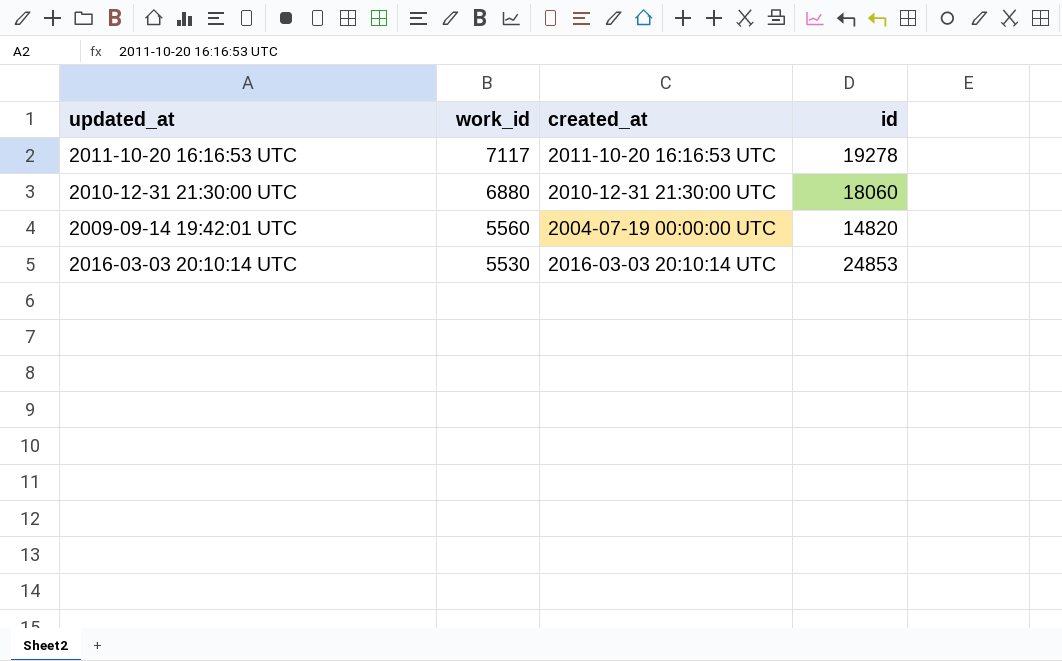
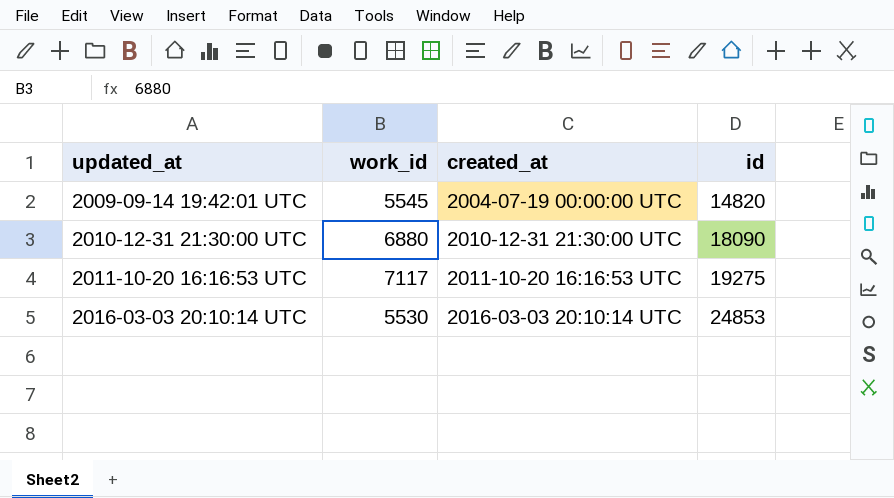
row order: work_id descending -> updated_at ascending
2009-09-14 19:42:01 UTC | work_id: 5560 -> 5545
2010-12-31 21:30:00 UTC | id: 18060 -> 18090
2011-10-20 16:16:53 UTC | id: 19278 -> 19275

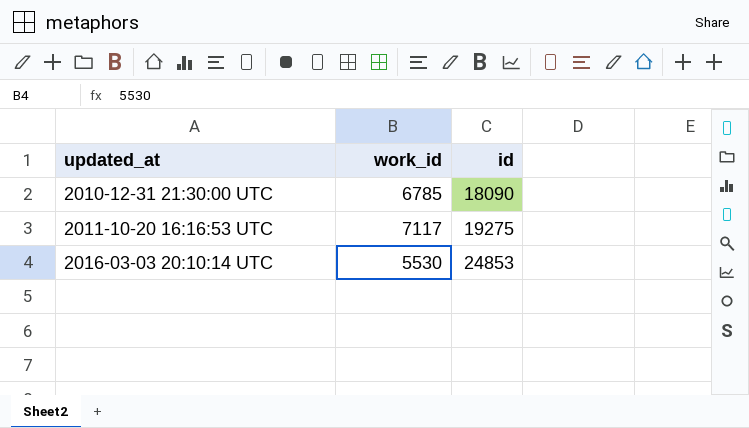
column created_at | position: 3 -> none
row 2009-09-14 19:42:01 UTC: 5545 | 2004-07-19 00:00:00 UTC | 14820 -> none
2010-12-31 21:30:00 UTC | work_id: 6880 -> 6785

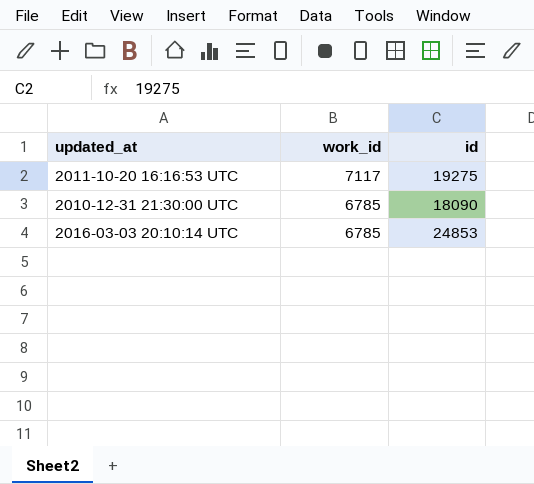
row order: updated_at ascending -> work_id descending
2016-03-03 20:10:14 UTC | work_id: 5530 -> 6785

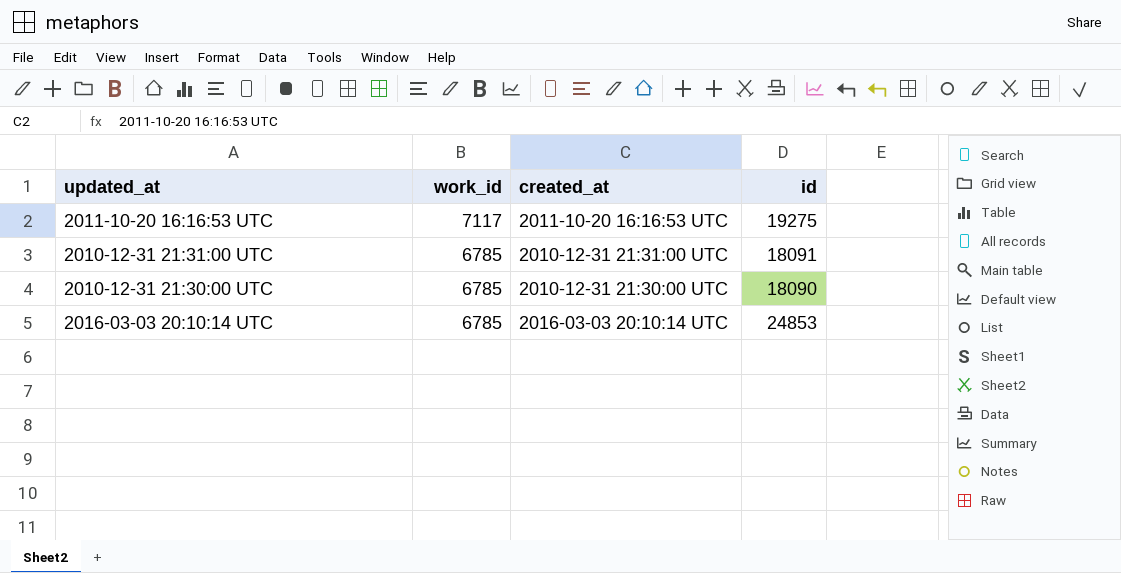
column created_at | position: none -> 3
row 2010-12-31 21:31:00 UTC: none -> 6785 | 2010-12-31 21:31:00 UTC | 18091

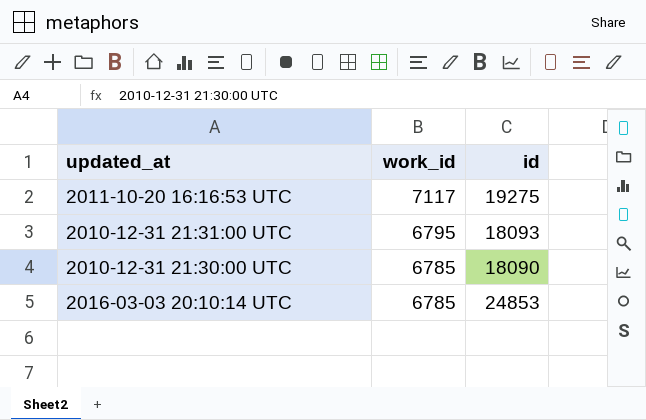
column created_at | position: 3 -> none
2010-12-31 21:31:00 UTC | work_id: 6785 -> 6795
2010-12-31 21:31:00 UTC | id: 18091 -> 18093

